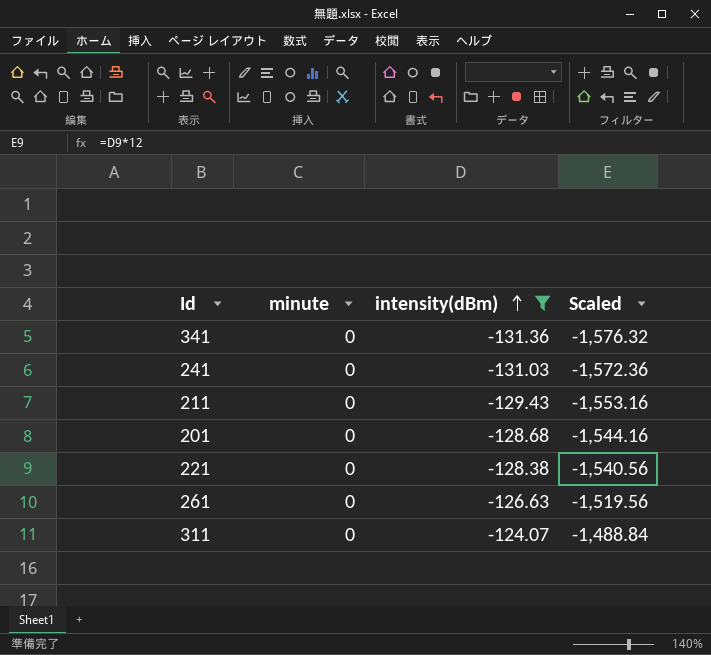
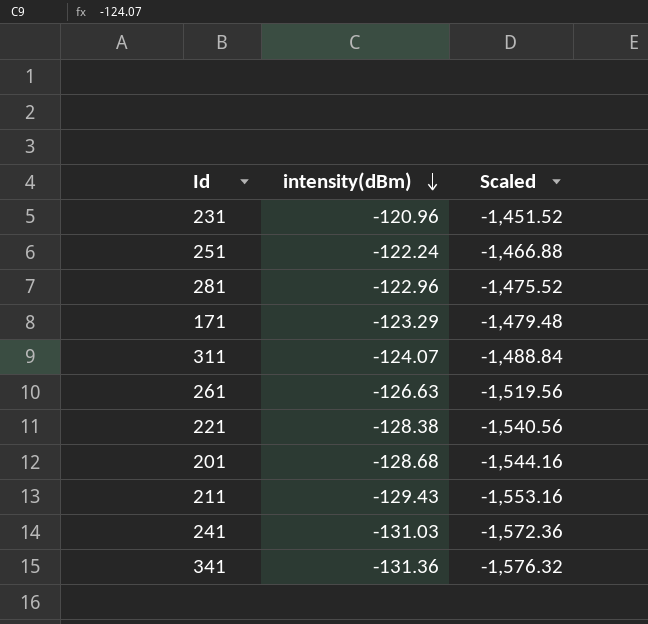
filter: intensity(dBm) <= -124.07 -> none
row order: intensity(dBm) ascending -> intensity(dBm) descending
column minute | position: 2 -> none

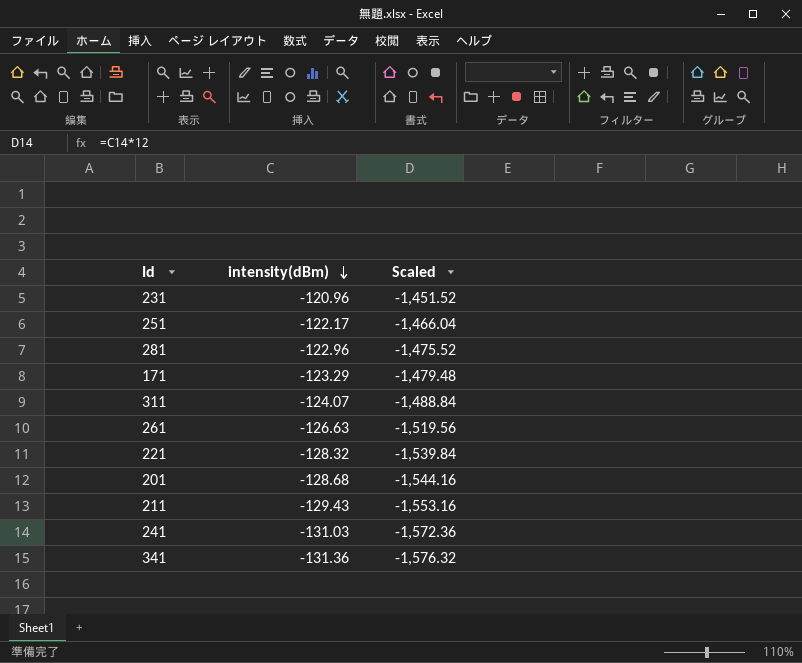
251 | intensity(dBm): -122.24 -> -122.17
251 | Scaled: -1,466.88 -> -1,466.04
221 | intensity(dBm): -128.38 -> -128.32
221 | Scaled: -1,540.56 -> -1,539.84

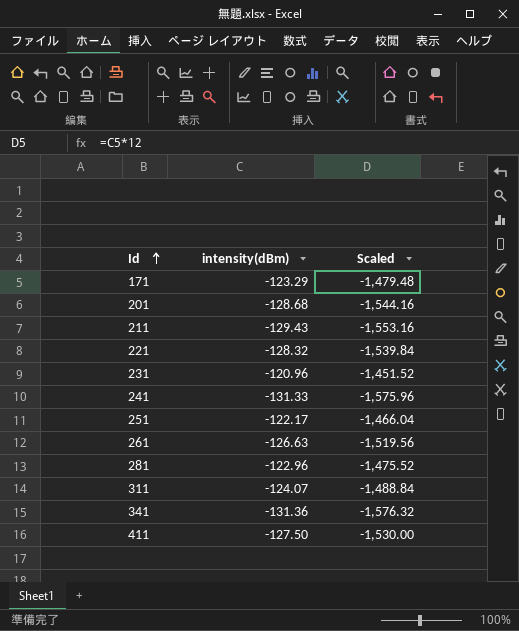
row order: intensity(dBm) descending -> Id ascending
241 | intensity(dBm): -131.03 -> -131.33
241 | Scaled: -1,572.36 -> -1,575.96
row 411: none -> -127.50 | -1,530.00

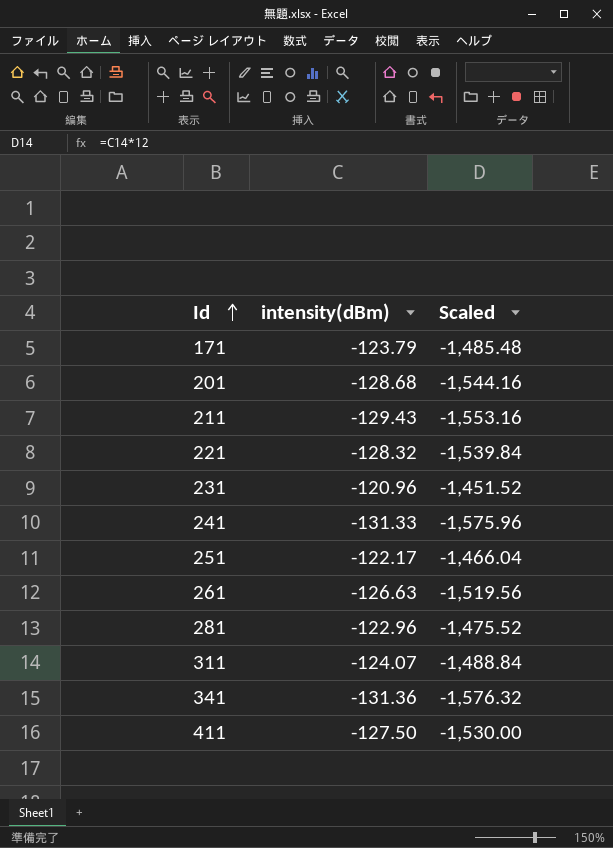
171 | intensity(dBm): -123.29 -> -123.79
171 | Scaled: -1,479.48 -> -1,485.48

